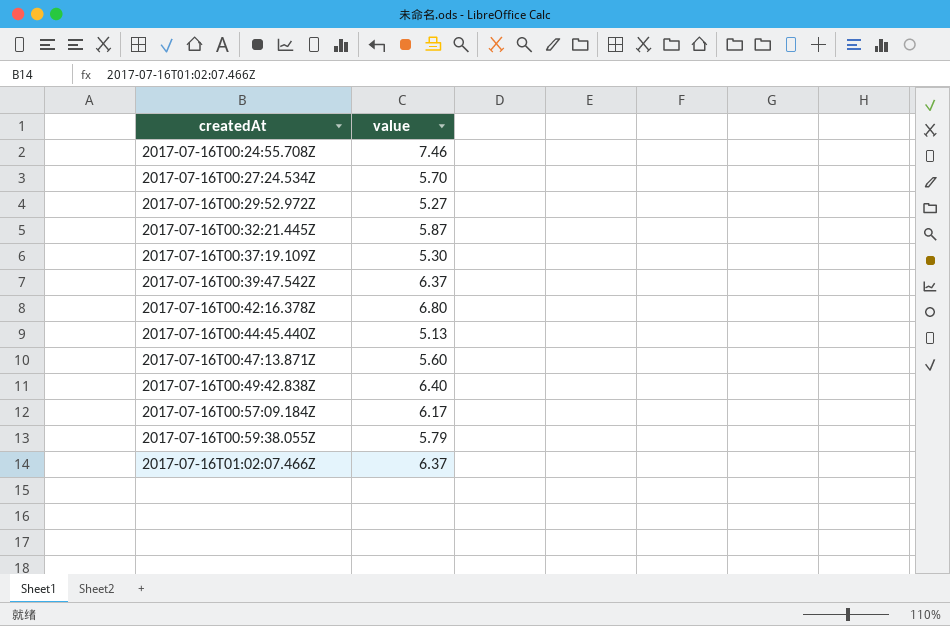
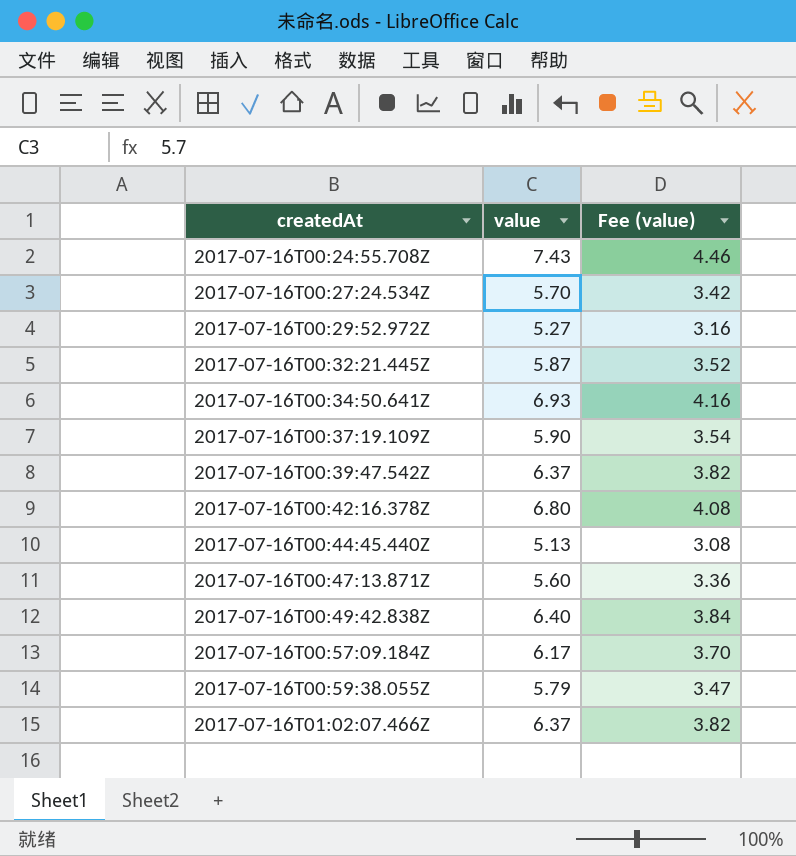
column Fee (value) | formula: none -> [value] * 0.6
2017-07-16T00:24:55.708Z | value: 7.46 -> 7.43
row 2017-07-16T00:34:50.641Z: none -> 6.93 | 4.16
2017-07-16T00:37:19.109Z | value: 5.30 -> 5.90

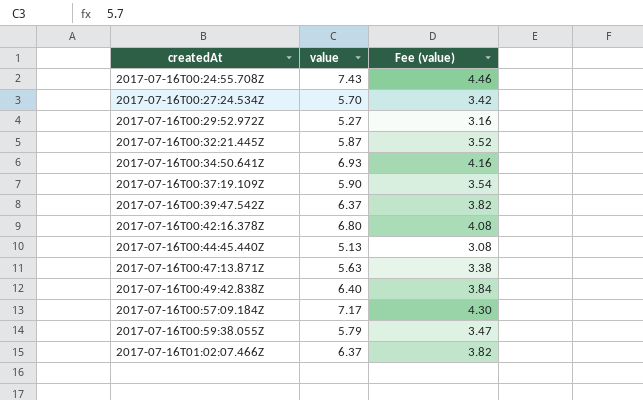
2017-07-16T00:47:13.871Z | value: 5.60 -> 5.63
2017-07-16T00:47:13.871Z | Fee (value): 3.36 -> 3.38
2017-07-16T00:57:09.184Z | value: 6.17 -> 7.17
2017-07-16T00:57:09.184Z | Fee (value): 3.70 -> 4.30

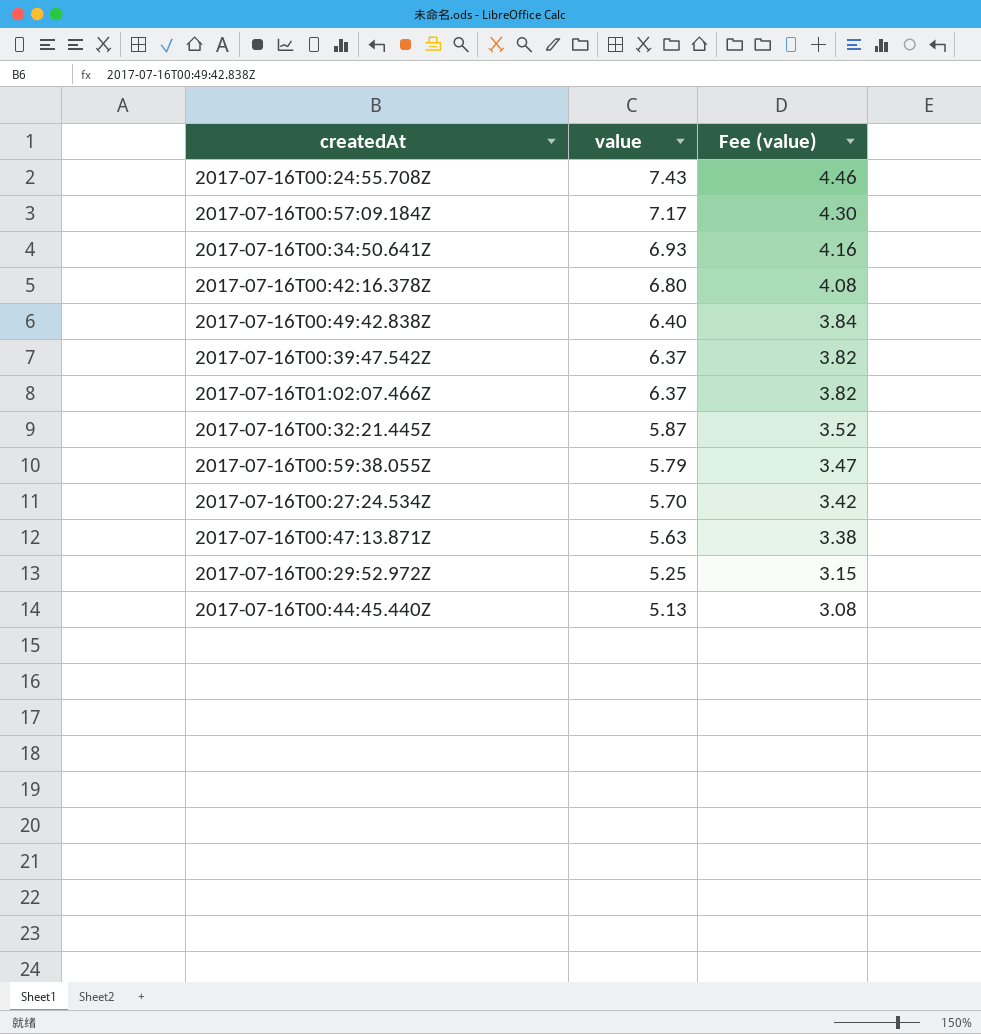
row order: createdAt ascending -> value descending
row 2017-07-16T00:37:19.109Z: 5.90 | 3.54 -> none
2017-07-16T00:29:52.972Z | value: 5.27 -> 5.25
2017-07-16T00:29:52.972Z | Fee (value): 3.16 -> 3.15

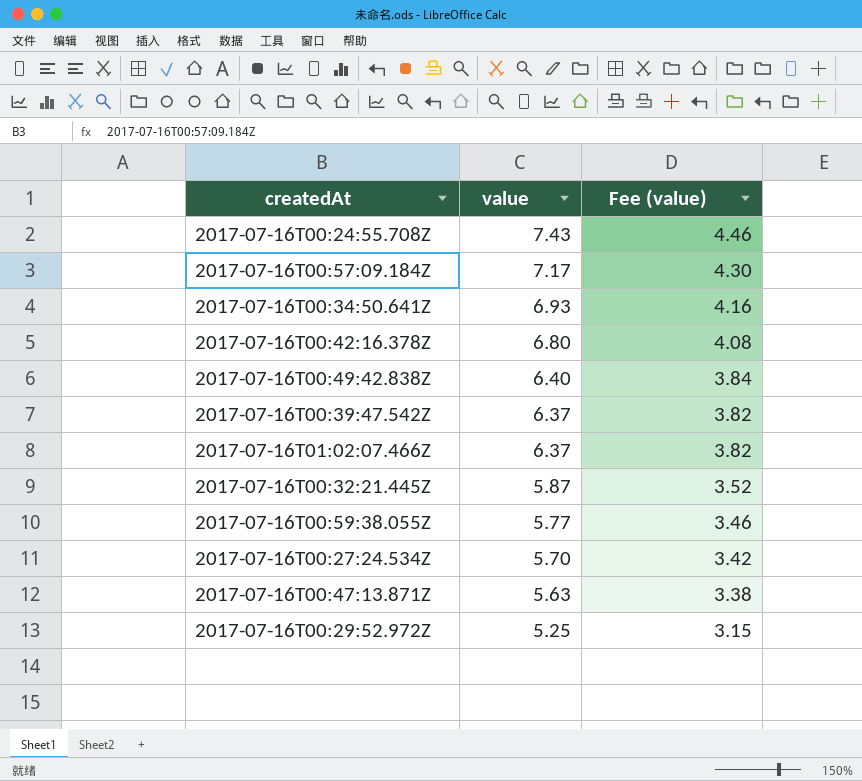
row 2017-07-16T00:44:45.440Z: 5.13 | 3.08 -> none
2017-07-16T00:59:38.055Z | value: 5.79 -> 5.77
2017-07-16T00:59:38.055Z | Fee (value): 3.47 -> 3.46

